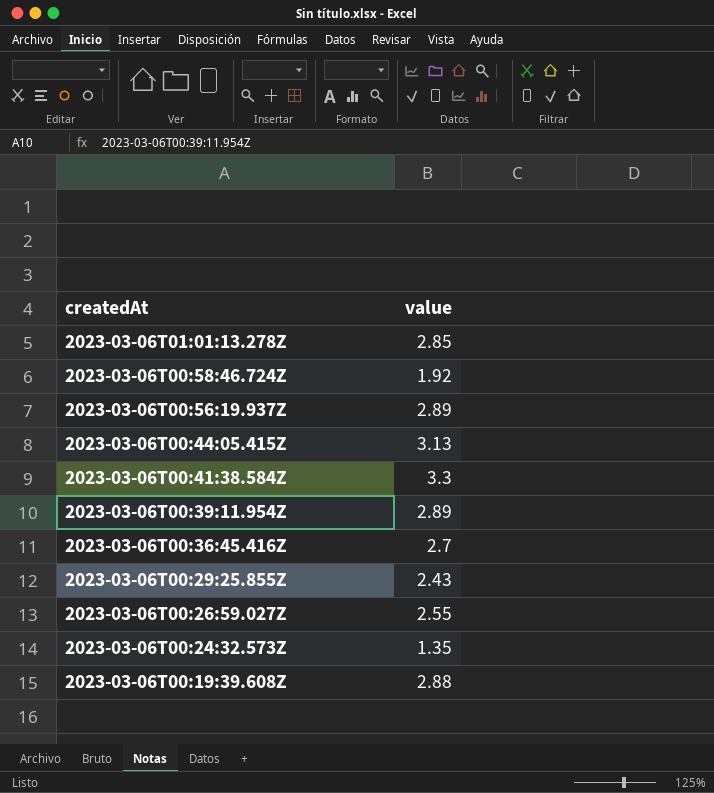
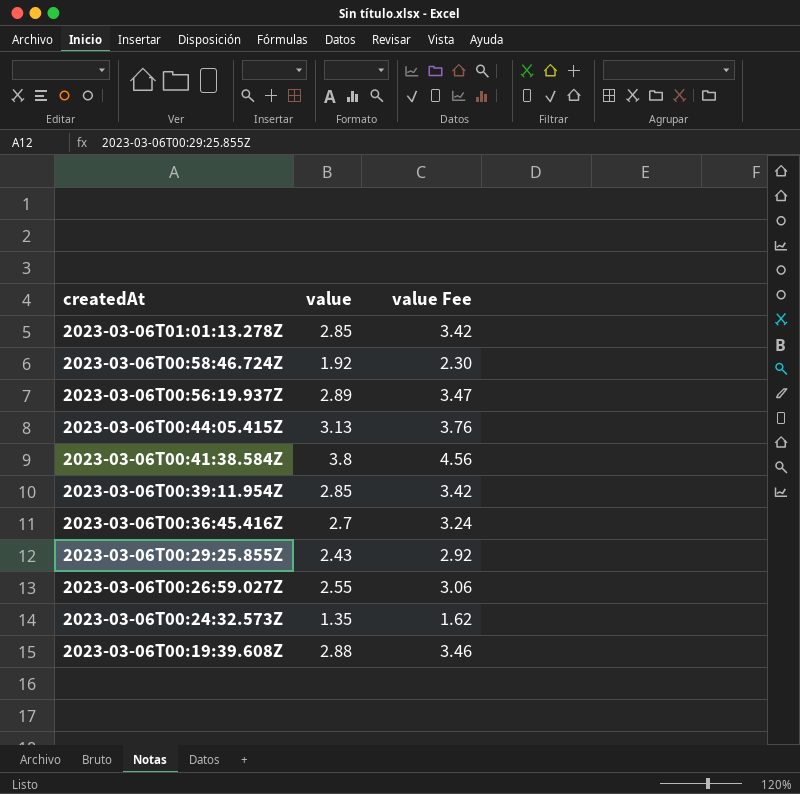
column value Fee | formula: none -> [value] * 1.2
2023-03-06T00:41:38.584Z | value: 3.3 -> 3.8
2023-03-06T00:39:11.954Z | value: 2.89 -> 2.85

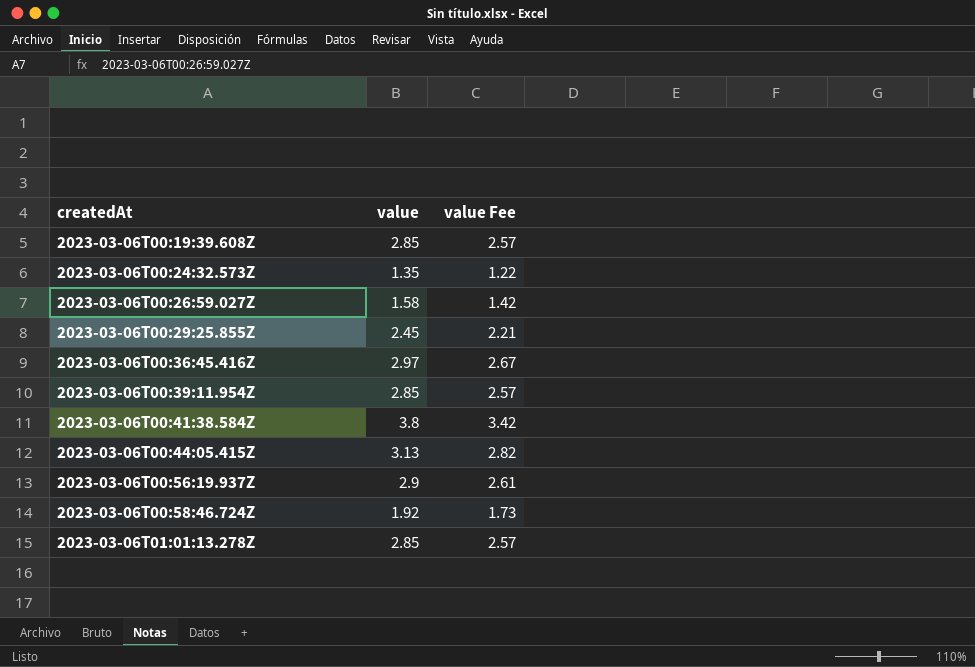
row order: createdAt descending -> createdAt ascending
column value Fee | formula: [value] * 1.2 -> [value] * 0.9
2023-03-06T00:19:39.608Z | value: 2.88 -> 2.85
2023-03-06T00:26:59.027Z | value: 2.55 -> 1.58
2023-03-06T00:29:25.855Z | value: 2.43 -> 2.45
2023-03-06T00:36:45.416Z | value: 2.7 -> 2.97
2023-03-06T00:56:19.937Z | value: 2.89 -> 2.9

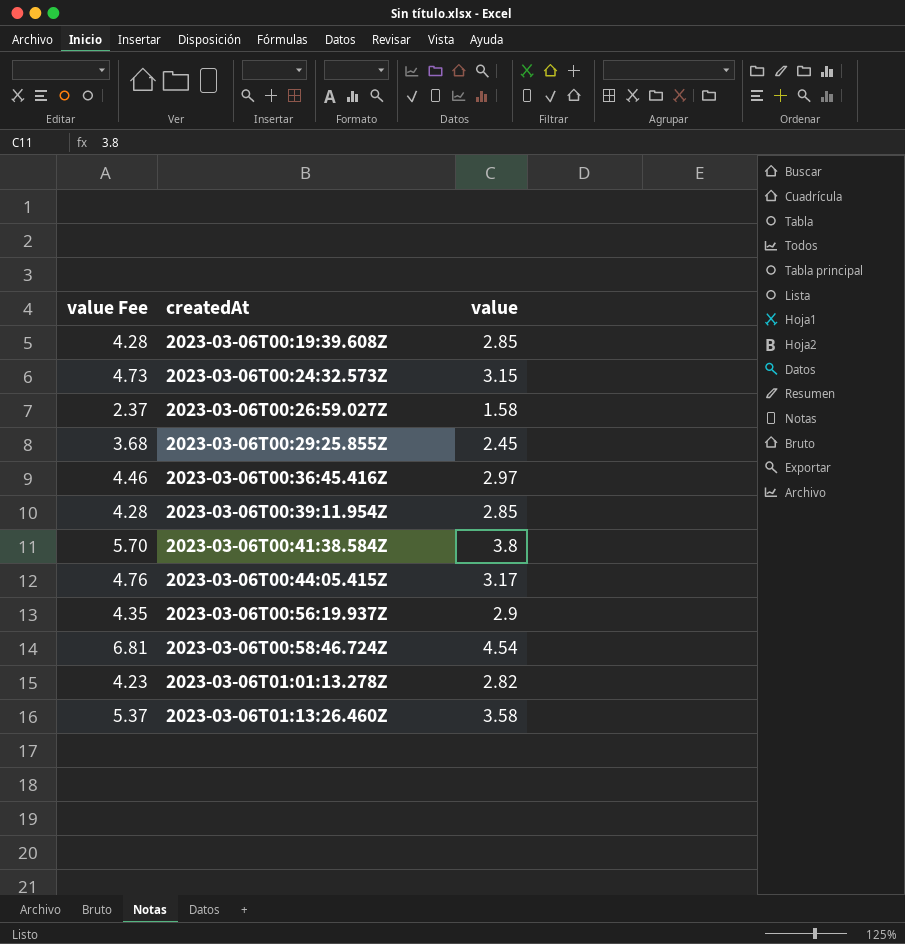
column value Fee | formula: [value] * 0.9 -> [value] * 1.5
column value Fee | position: 3 -> 1
2023-03-06T00:24:32.573Z | value: 1.35 -> 3.15
2023-03-06T00:44:05.415Z | value: 3.13 -> 3.17
2023-03-06T00:58:46.724Z | value: 1.92 -> 4.54
2023-03-06T01:01:13.278Z | value: 2.85 -> 2.82
row 2023-03-06T01:13:26.460Z: none -> 5.37 | 3.58

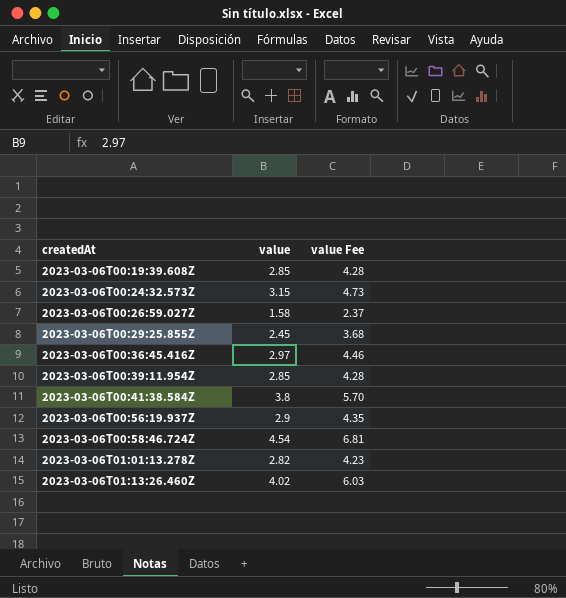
column value Fee | position: 1 -> 3
row 2023-03-06T00:44:05.415Z: 4.76 | 3.17 -> none
2023-03-06T01:13:26.460Z | value: 3.58 -> 4.02
2023-03-06T01:13:26.460Z | value Fee: 5.37 -> 6.03

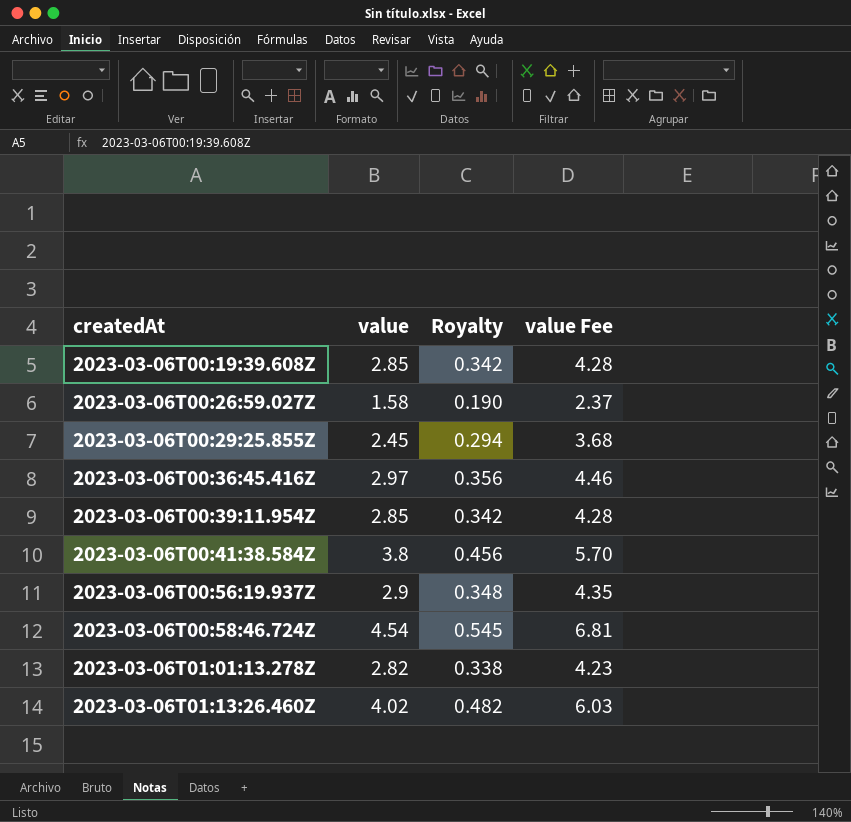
column Royalty | formula: none -> [value] * 0.12
row 2023-03-06T00:24:32.573Z: 3.15 | 4.73 -> none

